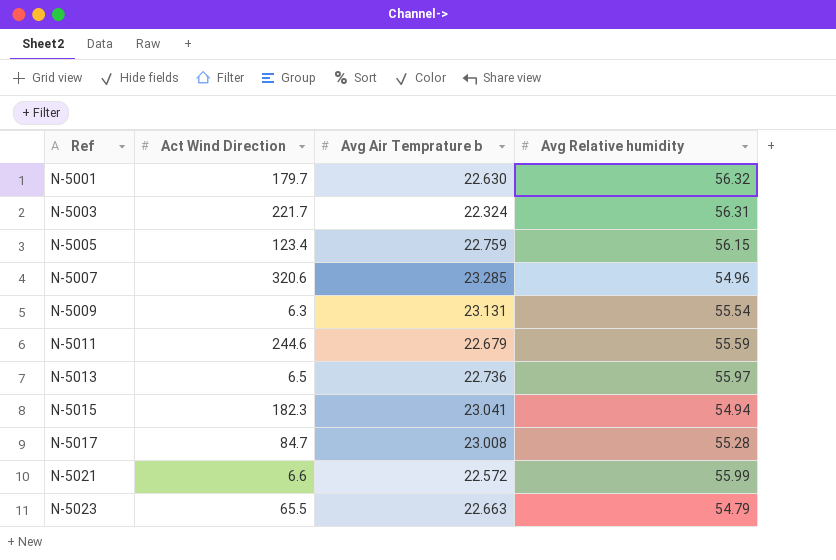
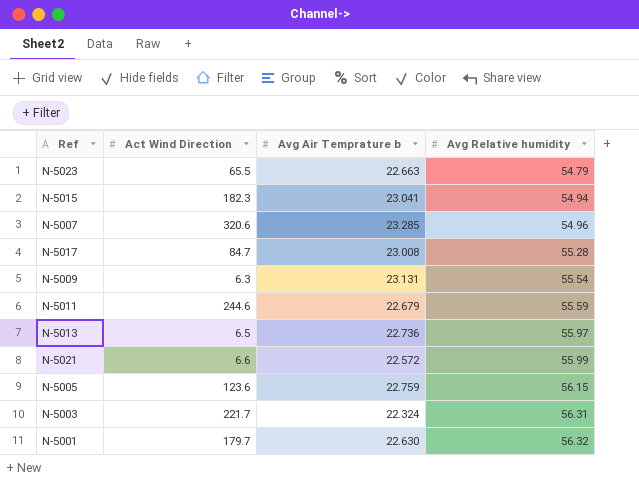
row order: Ref ascending -> Avg Relative humidity ascending
N-5005 | Act Wind Direction: 123.4 -> 123.6

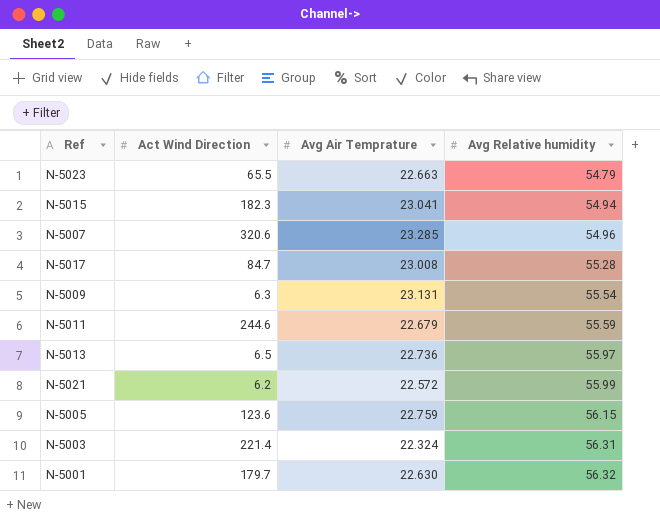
column name: Avg Air Temprature b -> Avg Air Temprature
N-5021 | Act Wind Direction: 6.6 -> 6.2
N-5003 | Act Wind Direction: 221.7 -> 221.4

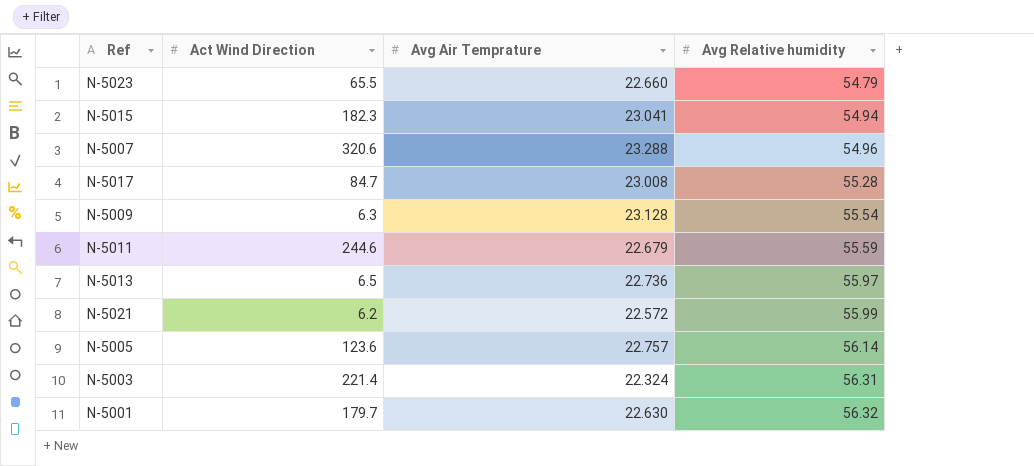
N-5023 | Avg Air Temprature: 22.663 -> 22.660
N-5007 | Avg Air Temprature: 23.285 -> 23.288
N-5009 | Avg Air Temprature: 23.131 -> 23.128
N-5005 | Avg Air Temprature: 22.759 -> 22.757
N-5005 | Avg Relative humidity: 56.15 -> 56.14

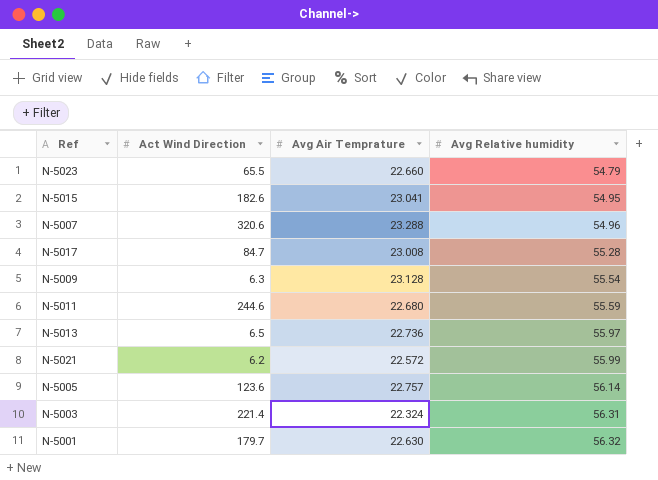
N-5015 | Act Wind Direction: 182.3 -> 182.6
N-5015 | Avg Relative humidity: 54.94 -> 54.95
N-5011 | Avg Air Temprature: 22.679 -> 22.680

